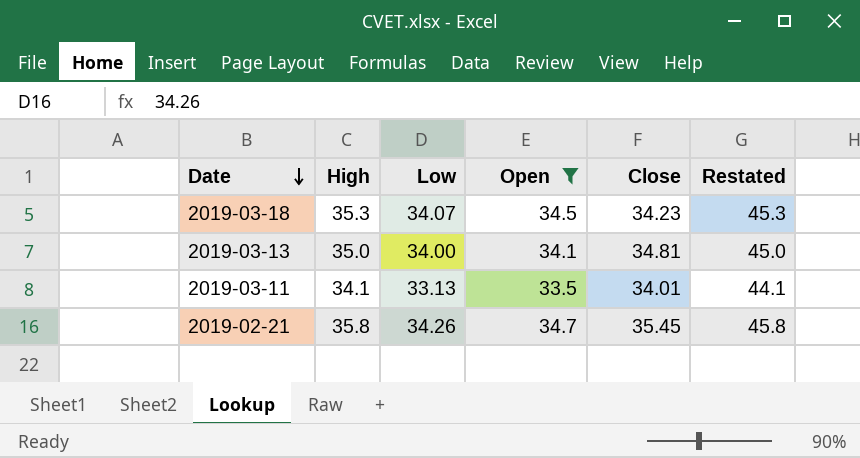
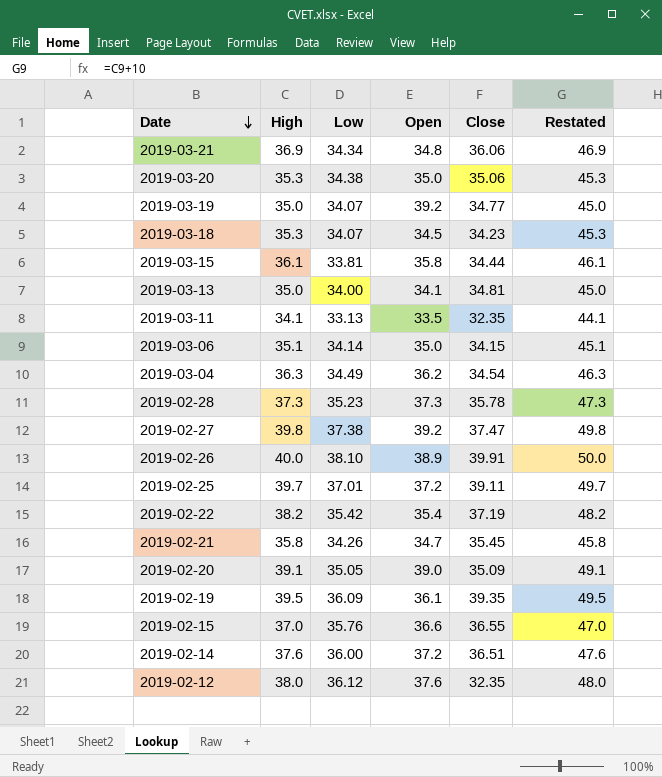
filter: Open <= 34.7 -> none
2019-03-11 | Close: 34.01 -> 32.35

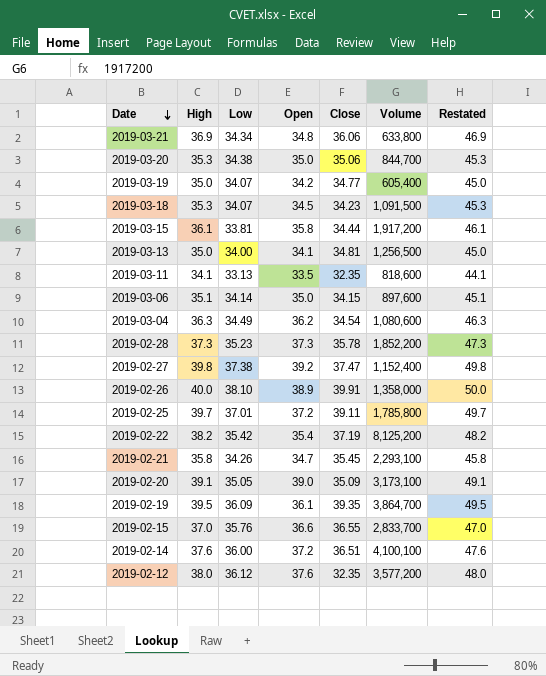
column Volume | position: none -> 6
2019-03-19 | Open: 39.2 -> 34.2

